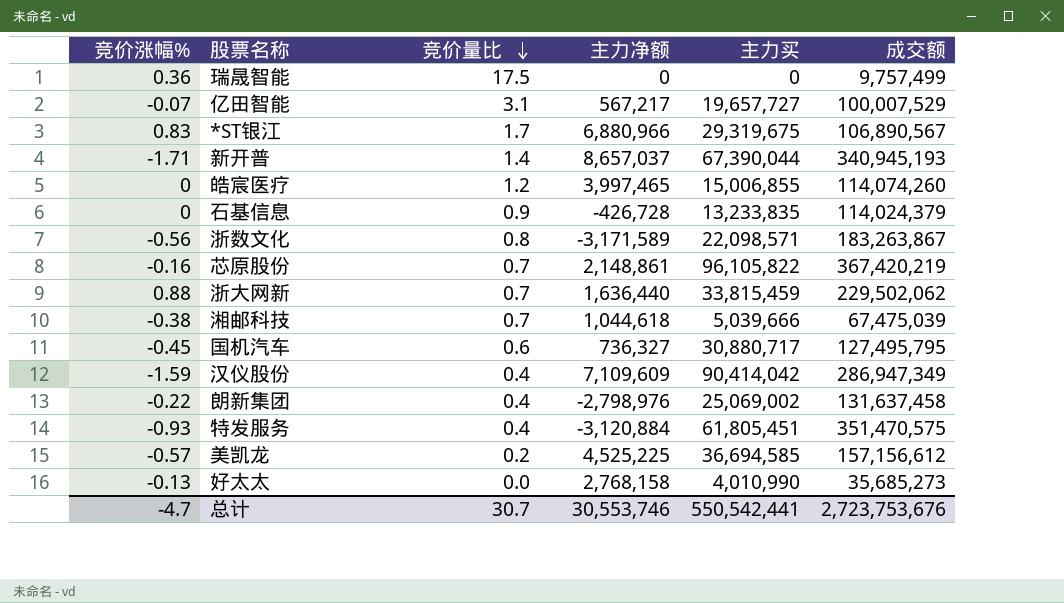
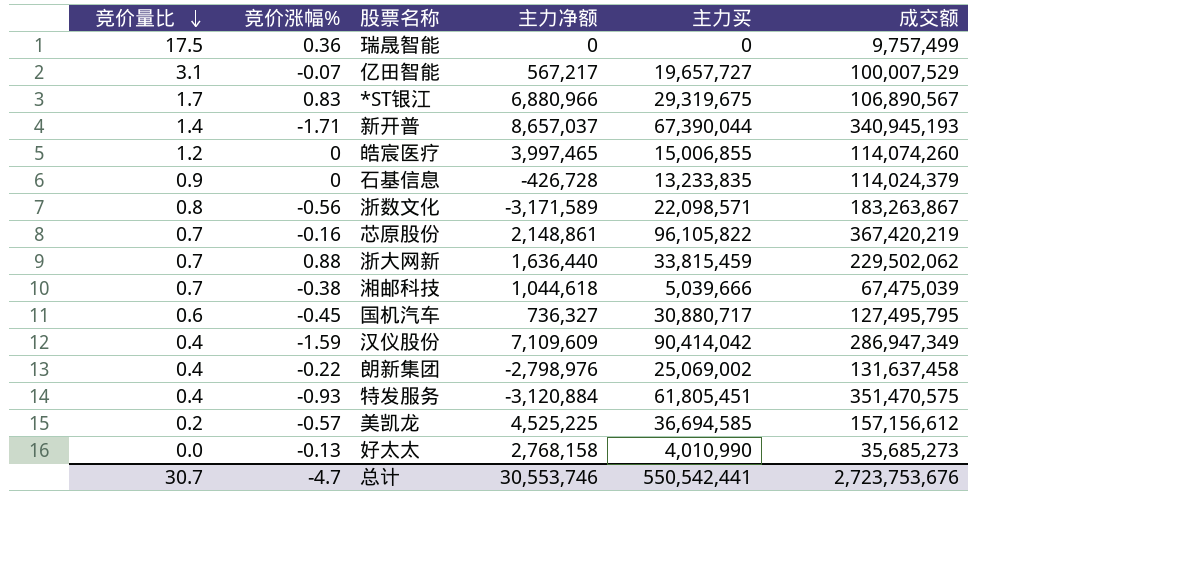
column 竞价量比 | position: 3 -> 1

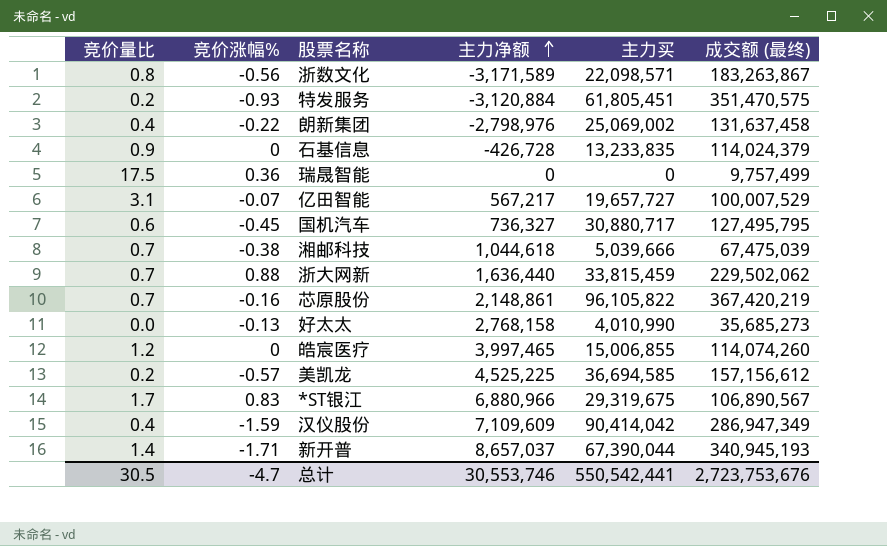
row order: 竞价量比 descending -> 主力净额 ascending
column name: 成交额 -> 成交额 (最终)
特发服务 | 竞价量比: 0.4 -> 0.2
总计 | 竞价量比: 30.7 -> 30.5

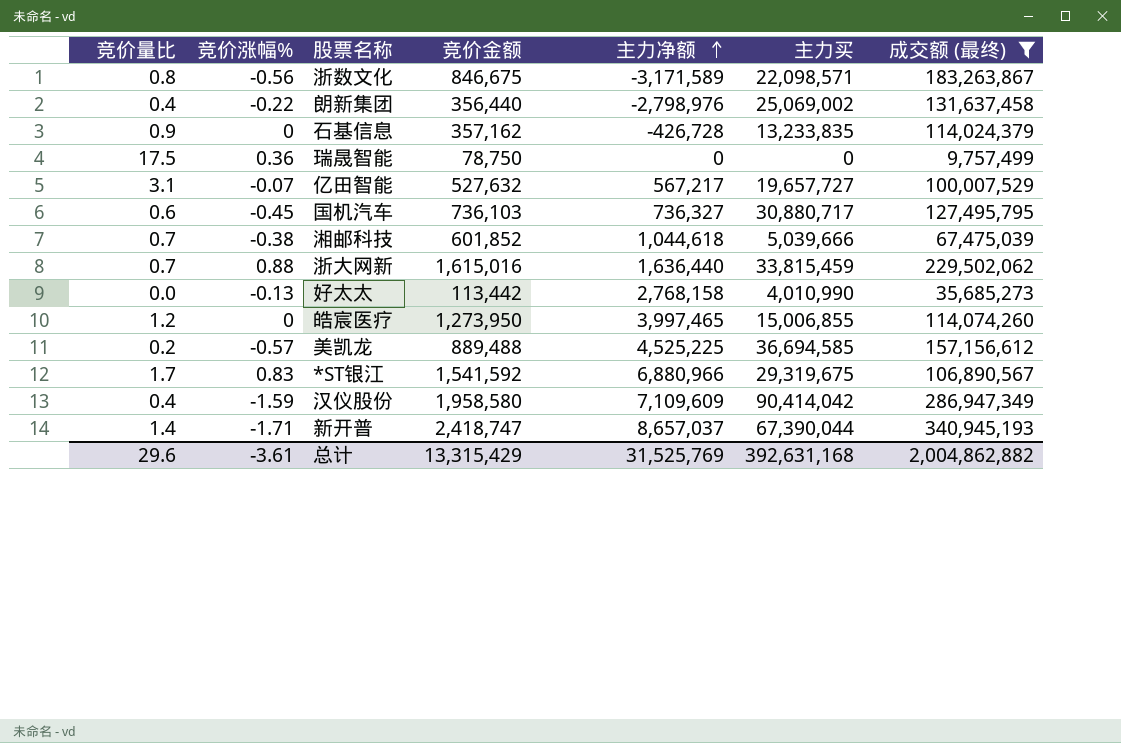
filter: none -> 成交额 (最终) <= 340,945,193
column 竞价金额 | position: none -> 4
总计 | 竞价量比: 30.5 -> 29.6
总计 | 竞价涨幅%: -4.7 -> -3.61
总计 | 主力净额: 30,553,746 -> 31,525,769
总计 | 主力买: 550,542,441 -> 392,631,168
总计 | 成交额 (最终): 2,723,753,676 -> 2,004,862,882

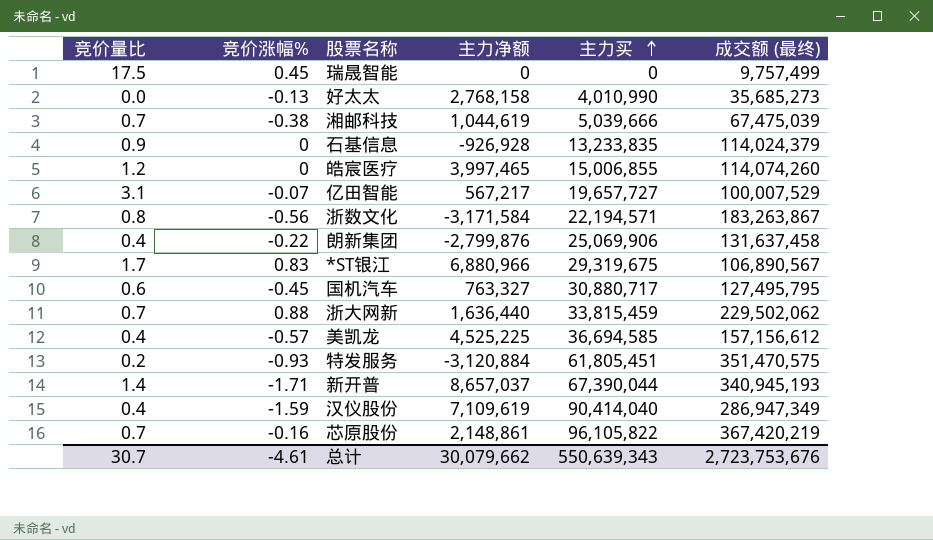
filter: 成交额 (最终) <= 340,945,193 -> none
row order: 主力净额 ascending -> 主力买 ascending
column 竞价金额 | position: 4 -> none
瑞晟智能 | 竞价涨幅%: 0.36 -> 0.45
湘邮科技 | 主力净额: 1,044,618 -> 1,044,619
石基信息 | 主力净额: -426,728 -> -926,928
浙数文化 | 主力净额: -3,171,589 -> -3,171,584
浙数文化 | 主力买: 22,098,571 -> 22,194,571
朗新集团 | 主力净额: -2,798,976 -> -2,799,876
朗新集团 | 主力买: 25,069,002 -> 25,069,906
国机汽车 | 主力净额: 736,327 -> 763,327
美凯龙 | 竞价量比: 0.2 -> 0.4
汉仪股份 | 主力净额: 7,109,609 -> 7,109,619
汉仪股份 | 主力买: 90,414,042 -> 90,414,040
总计 | 竞价量比: 29.6 -> 30.7
总计 | 竞价涨幅%: -3.61 -> -4.61
总计 | 主力净额: 31,525,769 -> 30,079,662
总计 | 主力买: 392,631,168 -> 550,639,343
总计 | 成交额 (最终): 2,004,862,882 -> 2,723,753,676

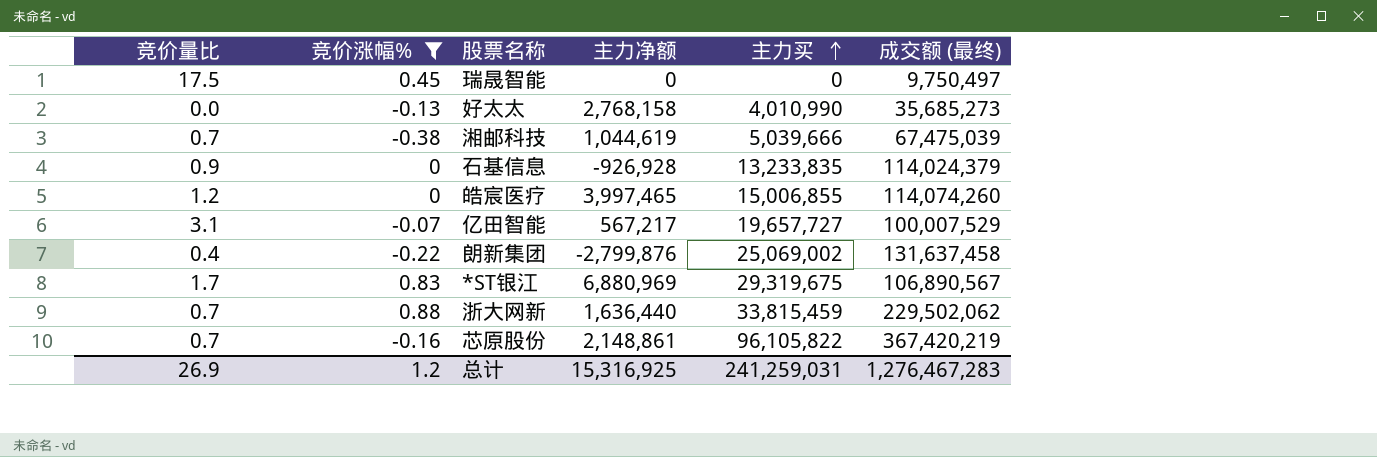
filter: none -> 竞价涨幅% >= -0.38
瑞晟智能 | 成交额 (最终): 9,757,499 -> 9,750,497
朗新集团 | 主力买: 25,069,906 -> 25,069,002
*ST银江 | 主力净额: 6,880,966 -> 6,880,969
总计 | 竞价量比: 30.7 -> 26.9
总计 | 竞价涨幅%: -4.61 -> 1.2
总计 | 主力净额: 30,079,662 -> 15,316,925
总计 | 主力买: 550,639,343 -> 241,259,031
总计 | 成交额 (最终): 2,723,753,676 -> 1,276,467,283

